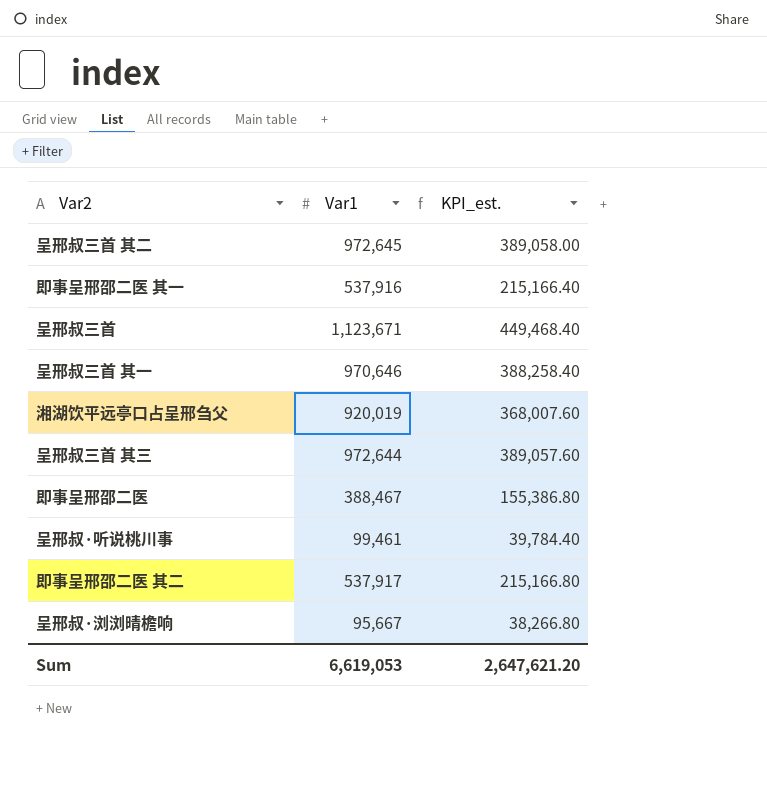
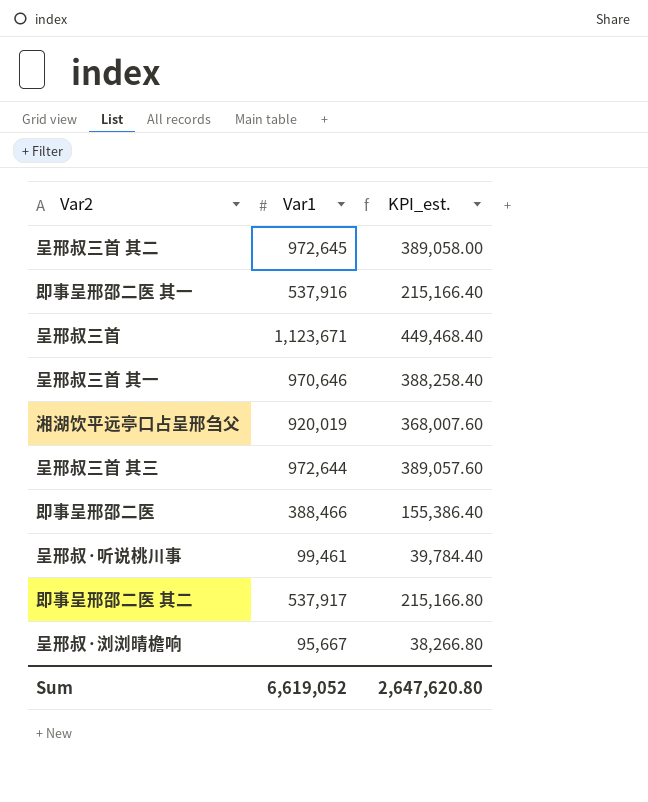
即事呈邢邵二医 | Var1: 388,467 -> 388,466
即事呈邢邵二医 | KPI_est.: 155,386.80 -> 155,386.40
Sum | Var1: 6,619,053 -> 6,619,052
Sum | KPI_est.: 2,647,621.20 -> 2,647,620.80

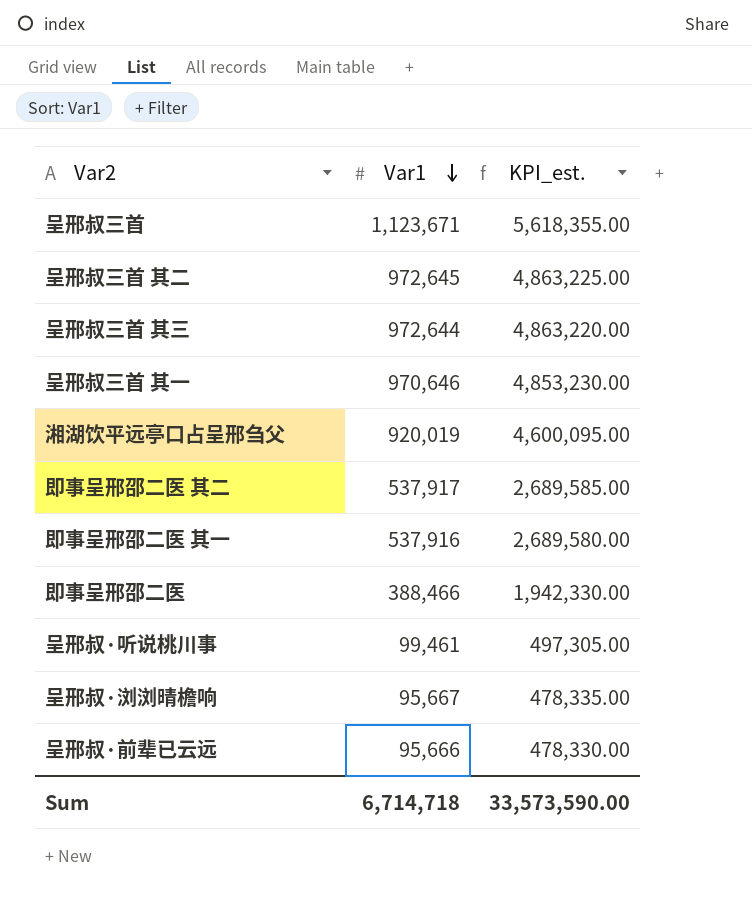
row order: none -> Var1 descending
column KPI_est. | formula: [Var1] * 0.4 -> [Var1] * 5
row 呈邢叔·前辈已云远: none -> 95,666 | 478,330.00
Sum | Var1: 6,619,052 -> 6,714,718
Sum | KPI_est.: 2,647,620.80 -> 33,573,590.00

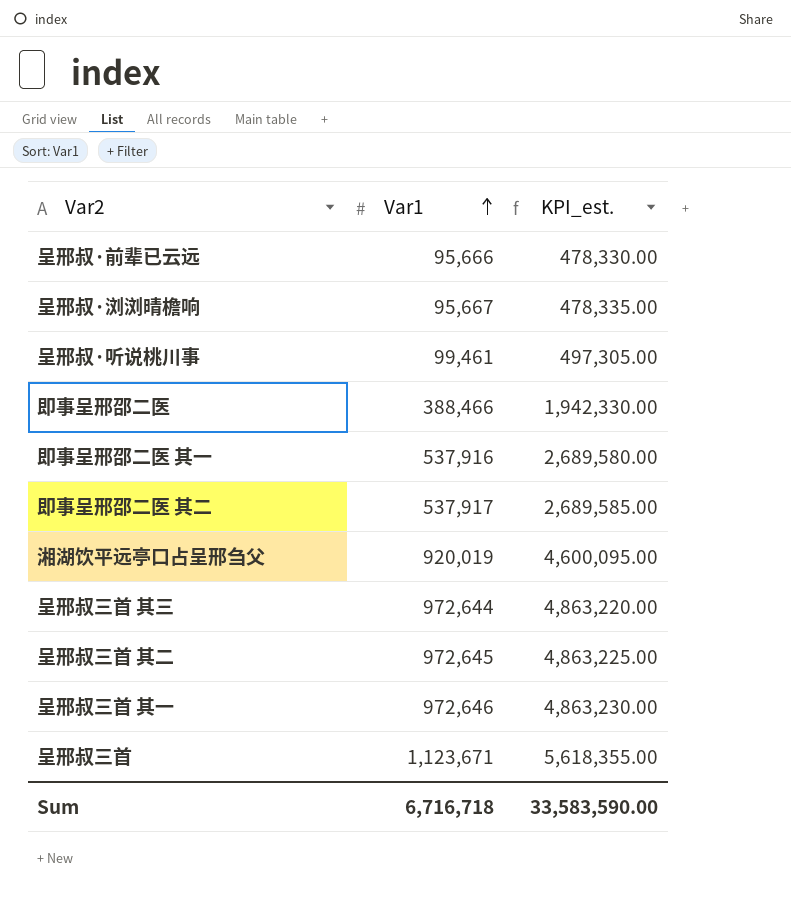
row order: Var1 descending -> Var1 ascending
呈邢叔三首 其一 | Var1: 970,646 -> 972,646
呈邢叔三首 其一 | KPI_est.: 4,853,230.00 -> 4,863,230.00
Sum | Var1: 6,714,718 -> 6,716,718
Sum | KPI_est.: 33,573,590.00 -> 33,583,590.00

